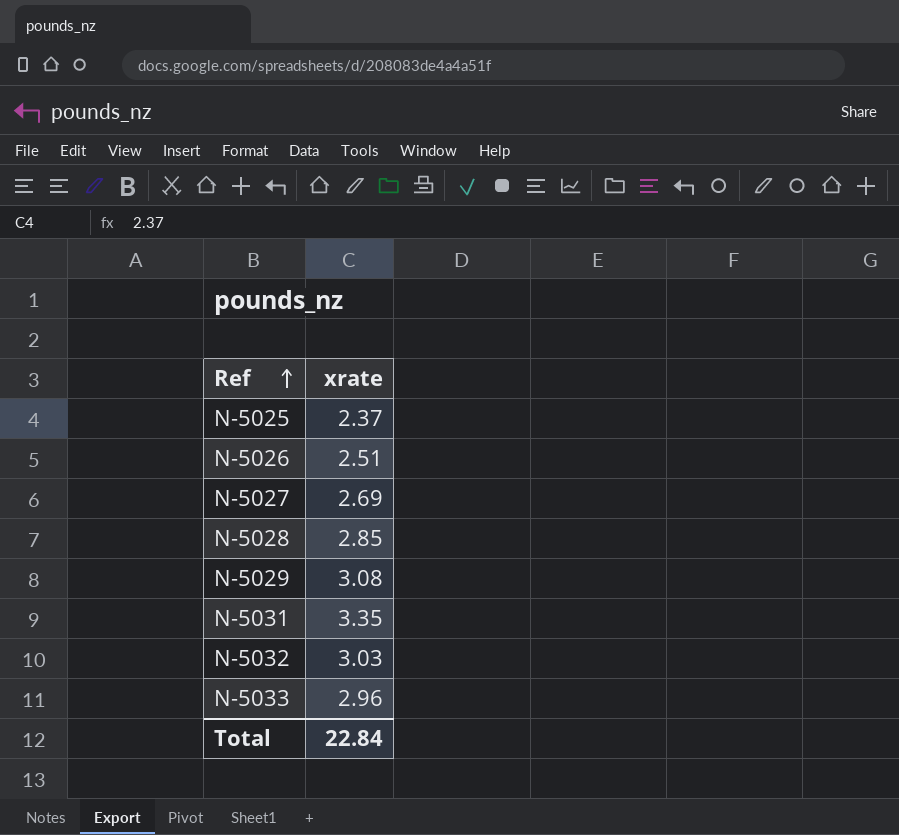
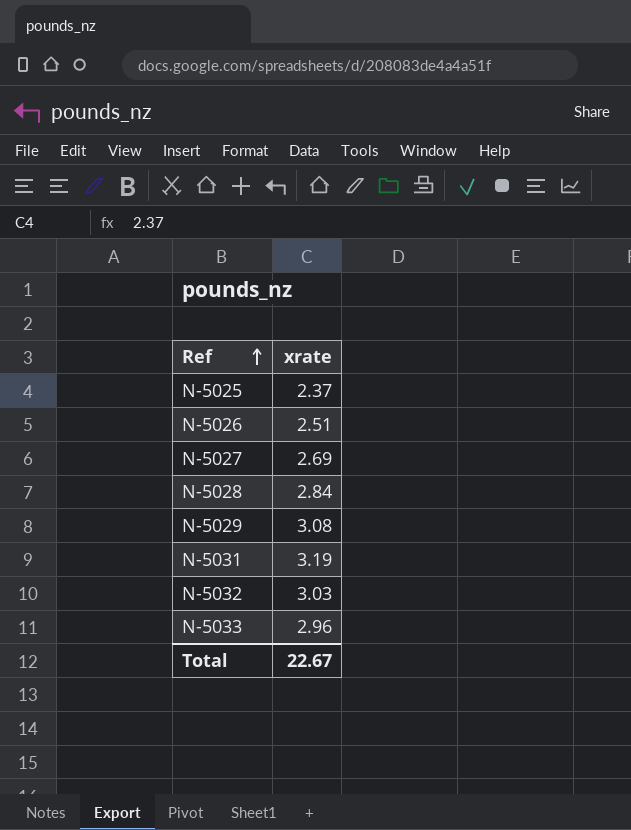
N-5028 | xrate: 2.85 -> 2.84
N-5031 | xrate: 3.35 -> 3.19
Total | xrate: 22.84 -> 22.67

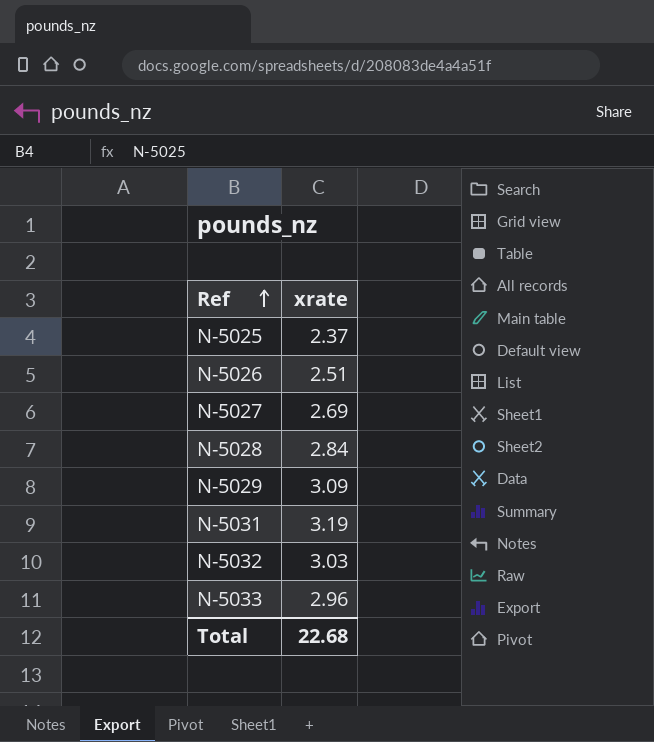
N-5029 | xrate: 3.08 -> 3.09
Total | xrate: 22.67 -> 22.68

